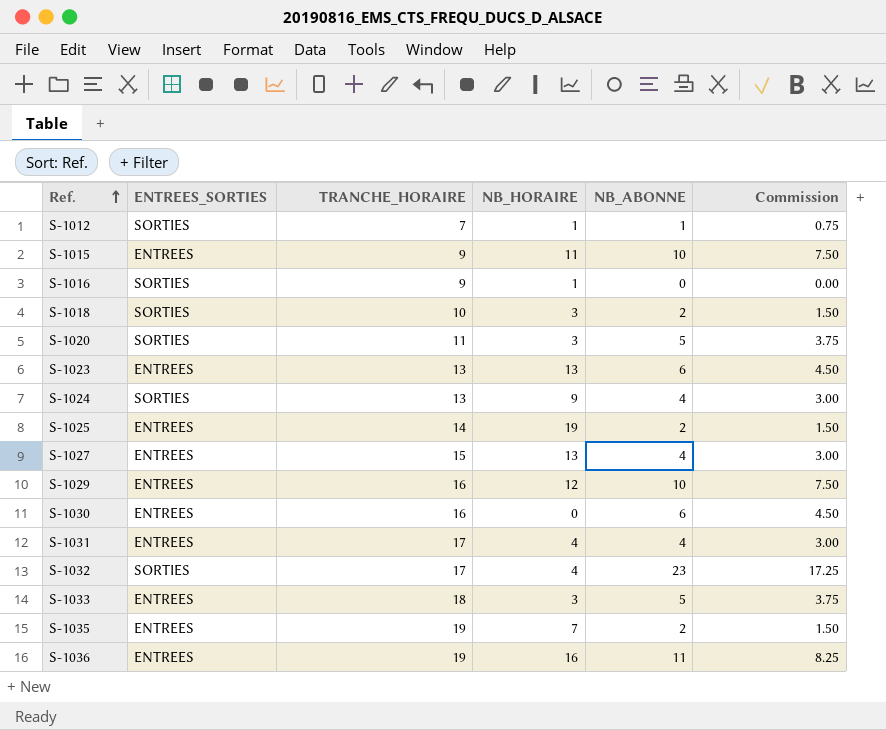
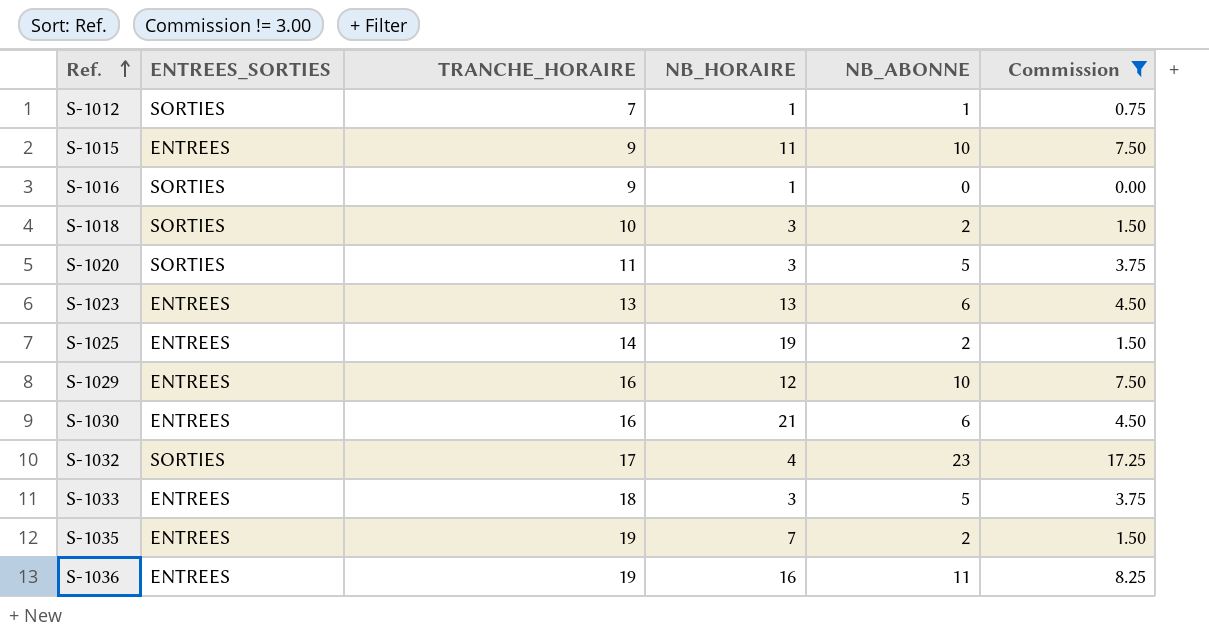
filter: none -> Commission != 3.00
S-1030 | NB_HORAIRE: 0 -> 21

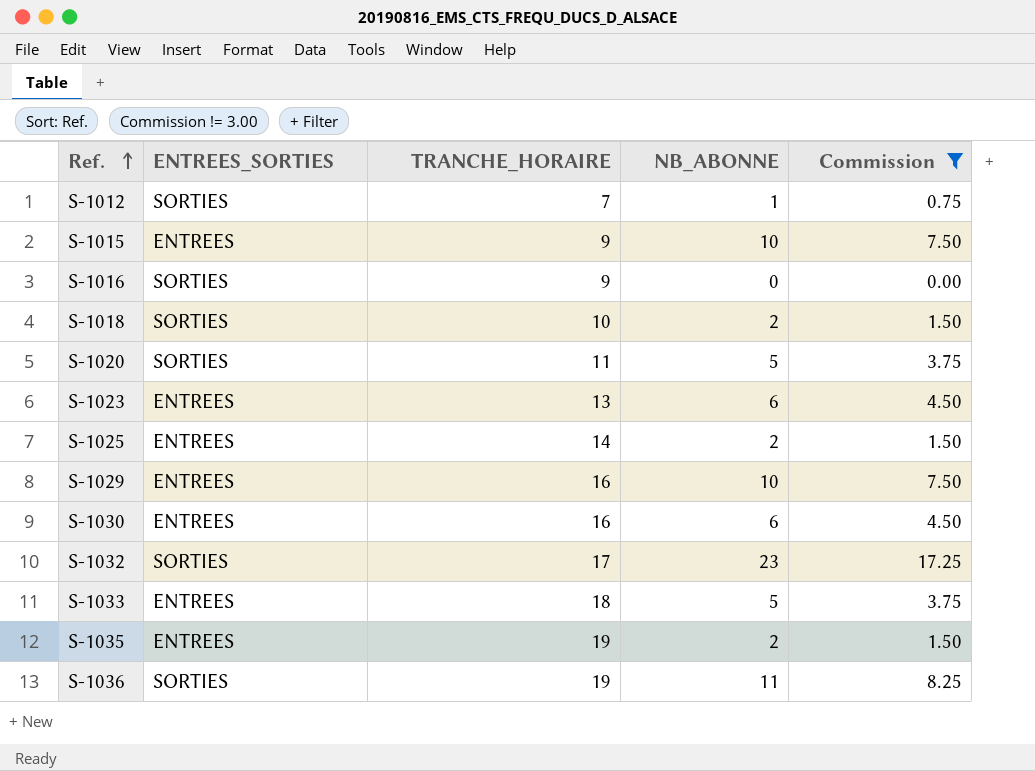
column NB_HORAIRE | position: 4 -> none
S-1036 | ENTREES_SORTIES: ENTREES -> SORTIES

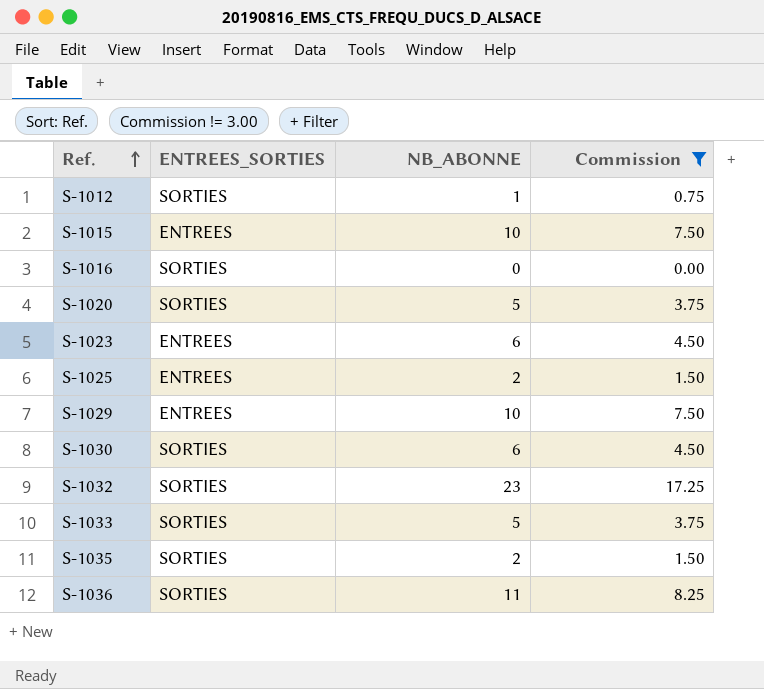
column TRANCHE_HORAIRE | position: 3 -> none
row S-1018: SORTIES | 10 | 2 | 1.50 -> none
S-1030 | ENTREES_SORTIES: ENTREES -> SORTIES
S-1033 | ENTREES_SORTIES: ENTREES -> SORTIES
S-1035 | ENTREES_SORTIES: ENTREES -> SORTIES

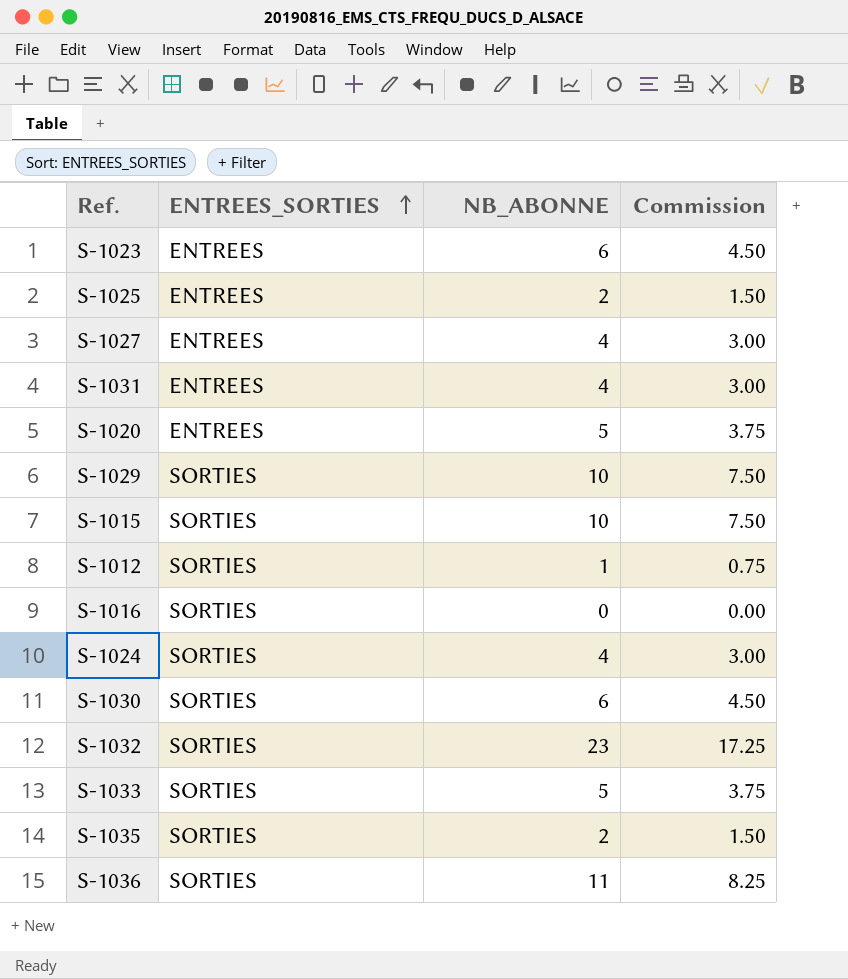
filter: Commission != 3.00 -> none
row order: Ref. ascending -> ENTREES_SORTIES ascending
S-1020 | ENTREES_SORTIES: SORTIES -> ENTREES
S-1029 | ENTREES_SORTIES: ENTREES -> SORTIES
S-1015 | ENTREES_SORTIES: ENTREES -> SORTIES

